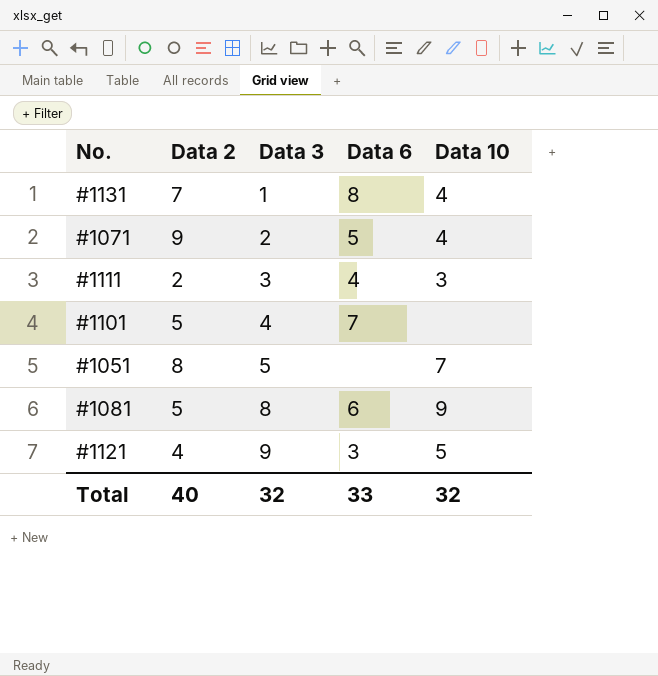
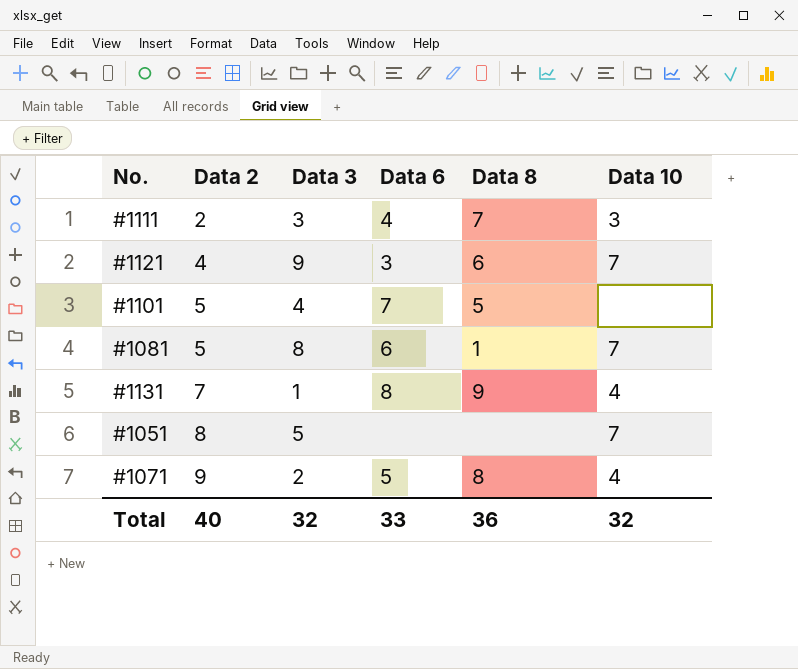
row order: Data 3 ascending -> Data 2 ascending
column Data 8 | position: none -> 5
#1121 | Data 10: 5 -> 7
#1081 | Data 10: 9 -> 7

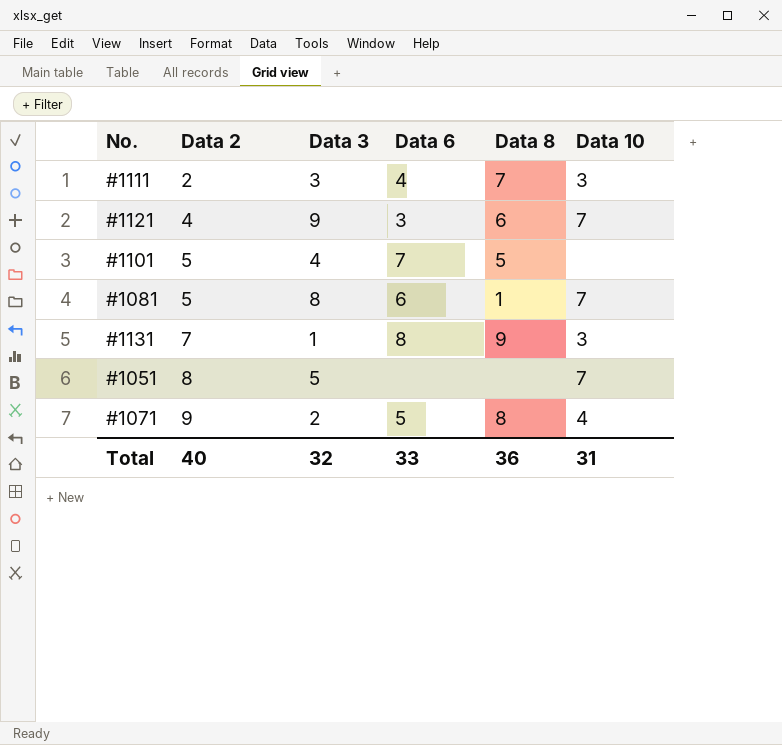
#1131 | Data 10: 4 -> 3
Total | Data 10: 32 -> 31

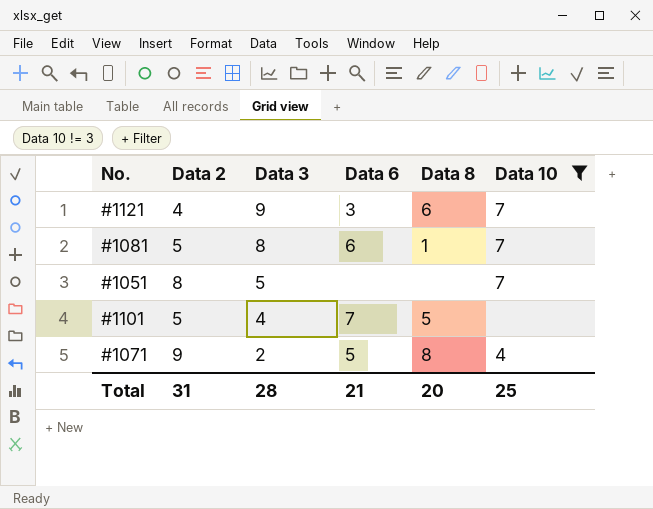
filter: none -> Data 10 != 3
row order: Data 2 ascending -> Data 3 descending
Total | Data 2: 40 -> 31
Total | Data 3: 32 -> 28
Total | Data 6: 33 -> 21
Total | Data 8: 36 -> 20
Total | Data 10: 31 -> 25

